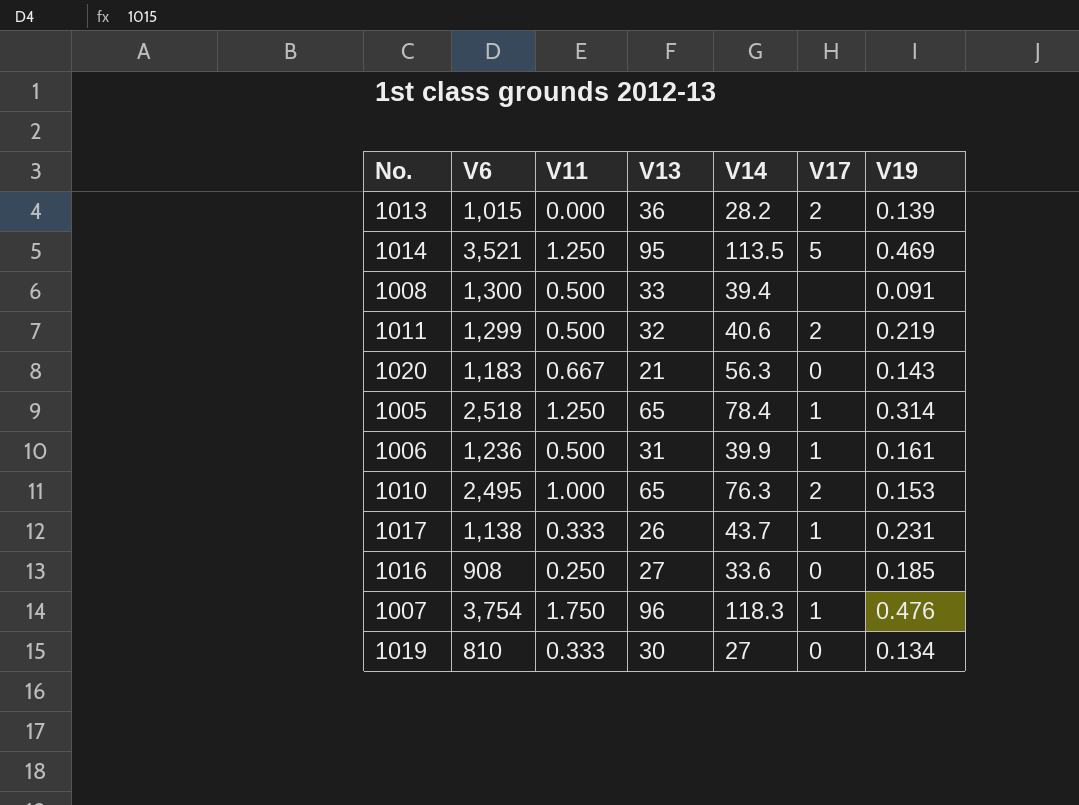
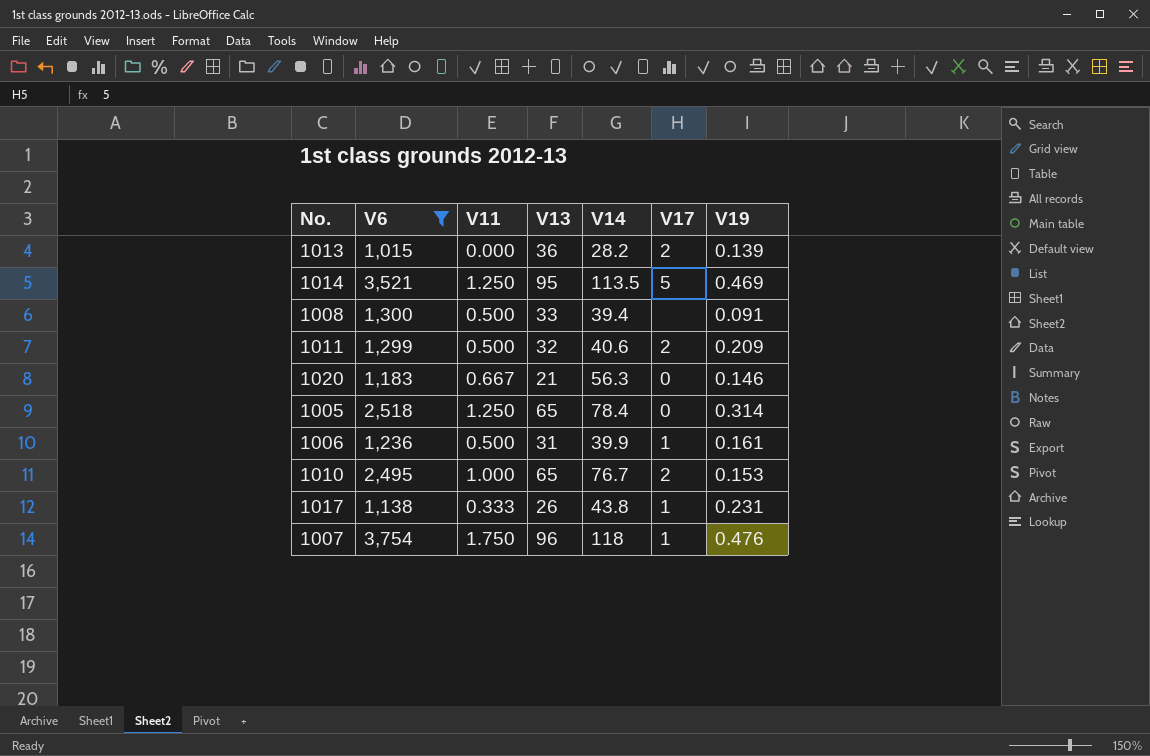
filter: none -> V6 >= 1,015
1011 | V19: 0.219 -> 0.209
1020 | V19: 0.143 -> 0.146
1005 | V17: 1 -> 0
1010 | V14: 76.3 -> 76.7
1017 | V14: 43.7 -> 43.8
1007 | V14: 118.3 -> 118

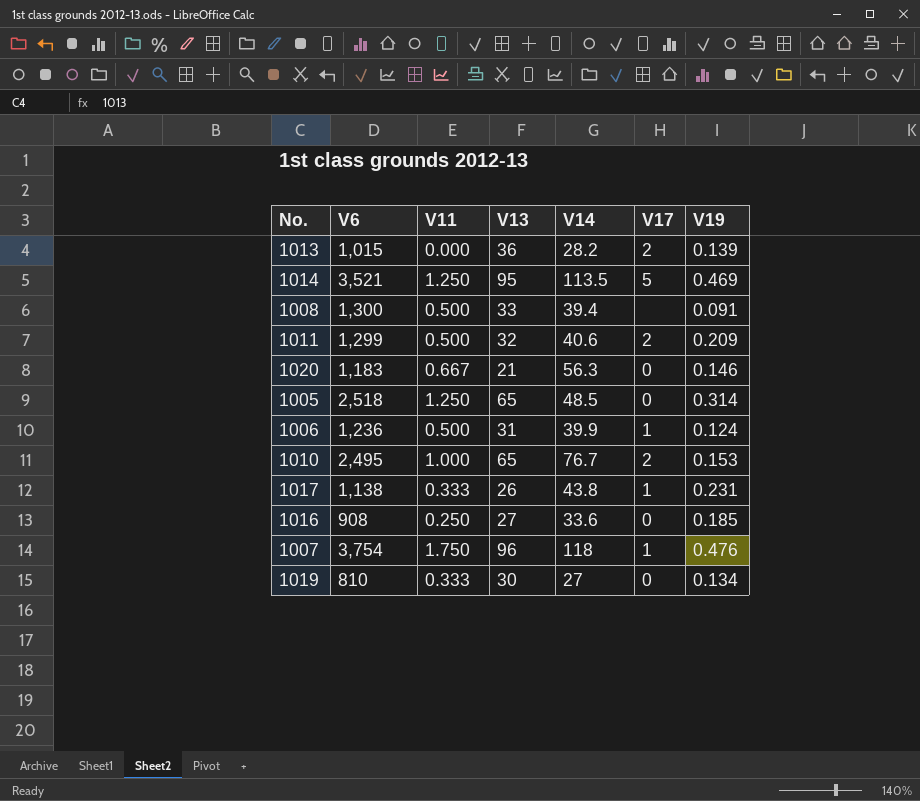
filter: V6 >= 1,015 -> none
1005 | V14: 78.4 -> 48.5
1006 | V19: 0.161 -> 0.124

